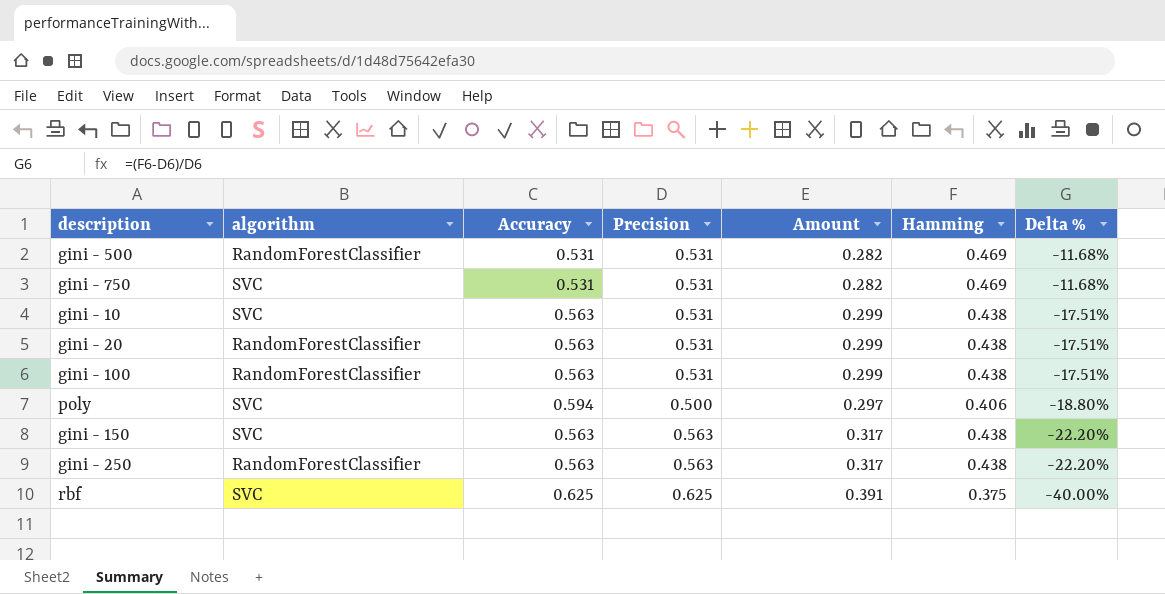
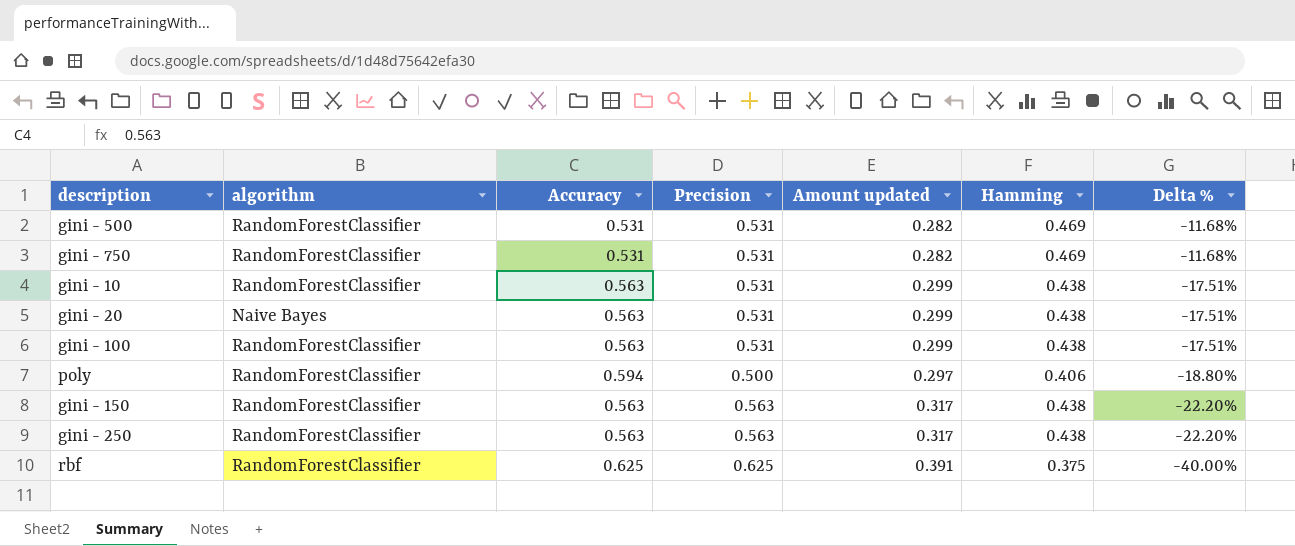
column name: Amount -> Amount updated
gini - 750 | algorithm: SVC -> RandomForestClassifier
gini - 10 | algorithm: SVC -> RandomForestClassifier
gini - 20 | algorithm: RandomForestClassifier -> Naive Bayes
poly | algorithm: SVC -> RandomForestClassifier
gini - 150 | algorithm: SVC -> RandomForestClassifier
rbf | algorithm: SVC -> RandomForestClassifier

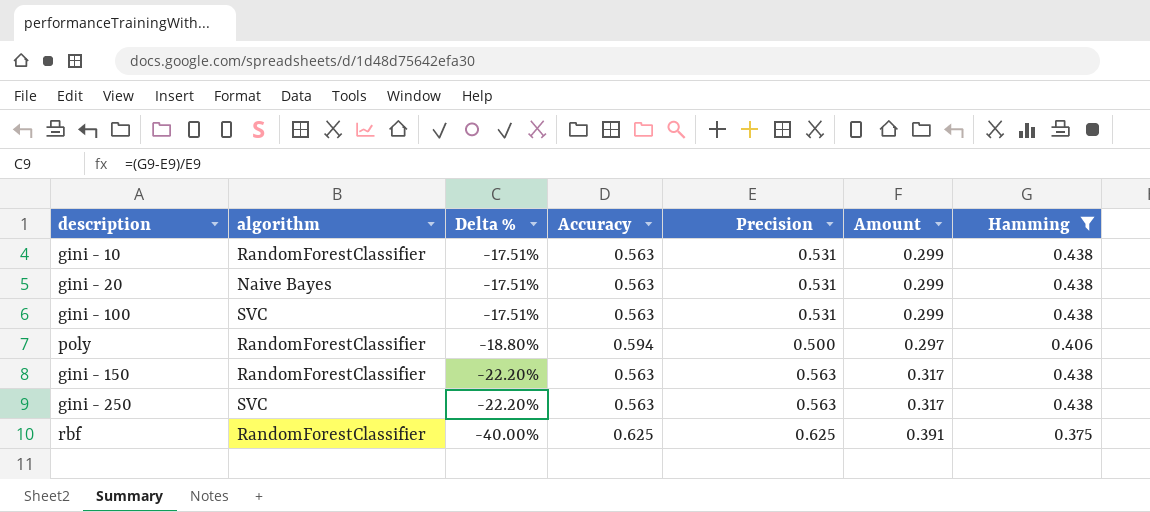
filter: none -> Hamming != 0.469
column Delta % | position: 7 -> 3
column name: Amount updated -> Amount
gini - 100 | algorithm: RandomForestClassifier -> SVC
gini - 250 | algorithm: RandomForestClassifier -> SVC

